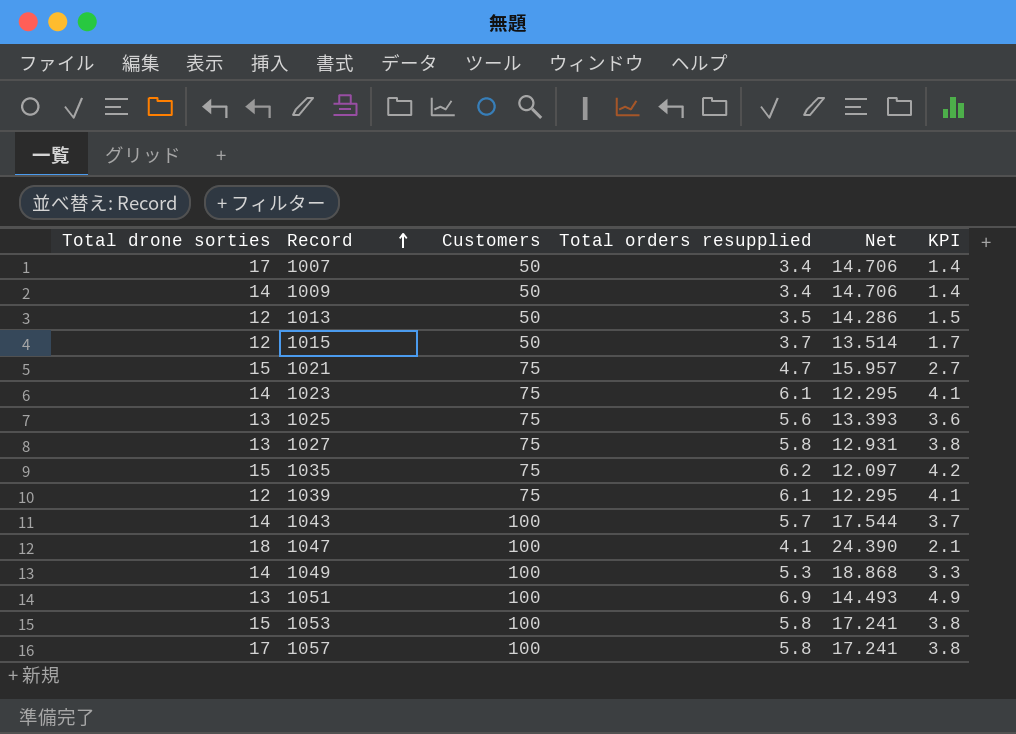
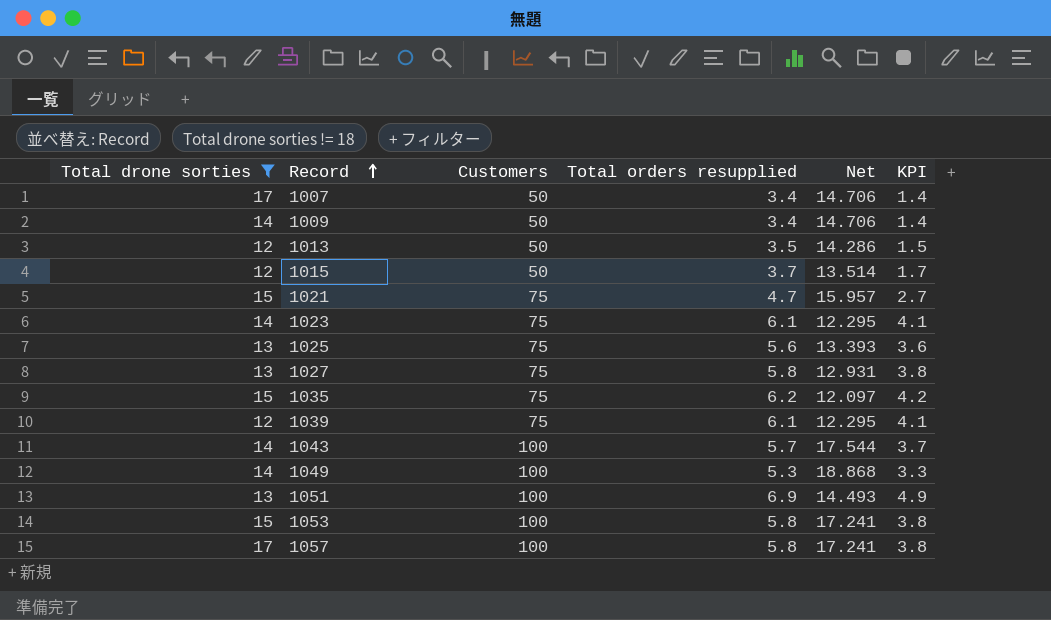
filter: none -> Total drone sorties != 18

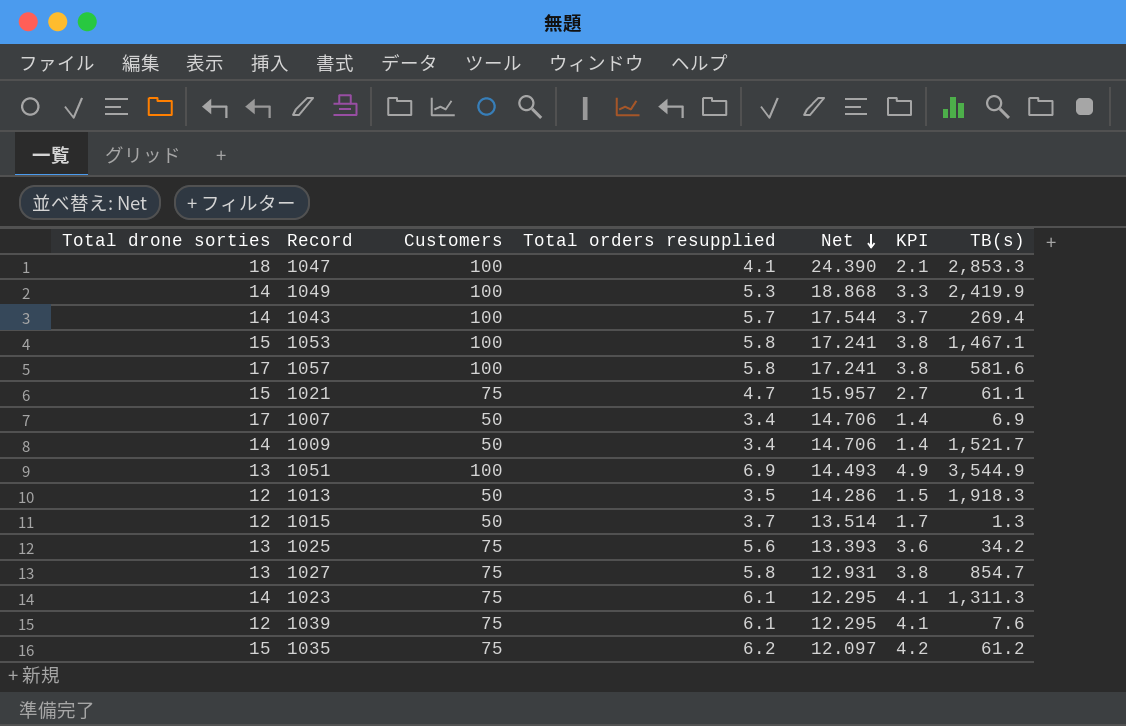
filter: Total drone sorties != 18 -> none
row order: Record ascending -> Net descending
column TB(s) | position: none -> 7

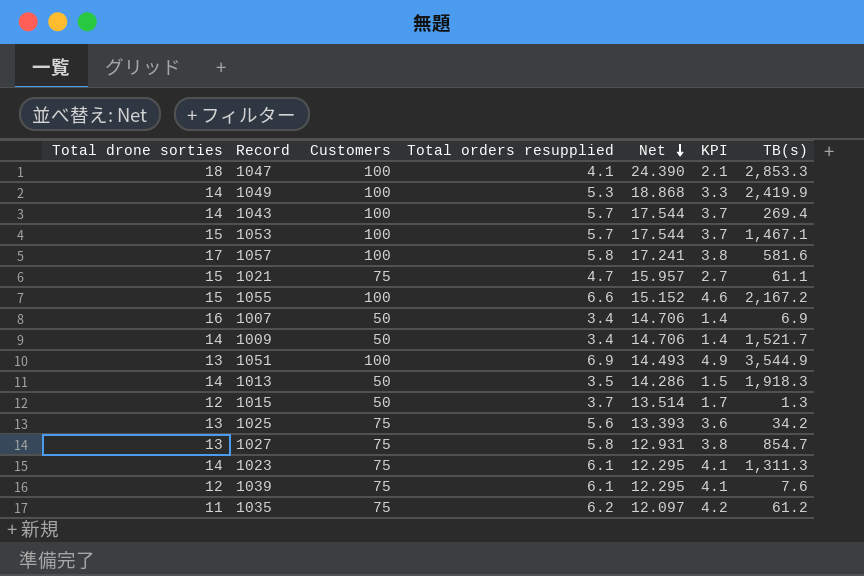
1053 | Total orders resupplied: 5.8 -> 5.7
1053 | Net: 17.241 -> 17.544
1053 | KPI: 3.8 -> 3.7
row 1055: none -> 15 | 100 | 6.6 | 15.152 | 4.6 | 2,167.2
1007 | Total drone sorties: 17 -> 16
1013 | Total drone sorties: 12 -> 14
1035 | Total drone sorties: 15 -> 11

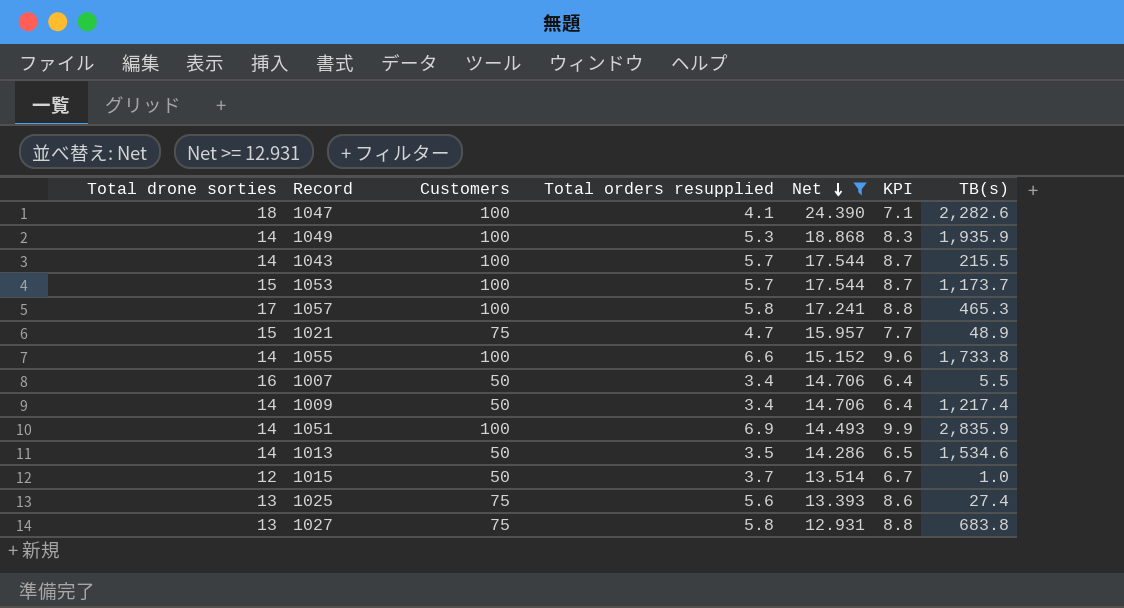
filter: none -> Net >= 12.931
column KPI | formula: [Total orders resupplied] - 2 -> [Total orders resupplied] + 3
1047 | TB(s): 2,853.3 -> 2,282.6
1049 | TB(s): 2,419.9 -> 1,935.9
1043 | TB(s): 269.4 -> 215.5
1053 | TB(s): 1,467.1 -> 1,173.7
1057 | TB(s): 581.6 -> 465.3
1021 | TB(s): 61.1 -> 48.9
1055 | Total drone sorties: 15 -> 14
1055 | TB(s): 2,167.2 -> 1,733.8
1007 | TB(s): 6.9 -> 5.5
1009 | TB(s): 1,521.7 -> 1,217.4
1051 | Total drone sorties: 13 -> 14
1051 | TB(s): 3,544.9 -> 2,835.9
1013 | TB(s): 1,918.3 -> 1,534.6
1015 | TB(s): 1.3 -> 1.0
1025 | TB(s): 34.2 -> 27.4
1027 | TB(s): 854.7 -> 683.8

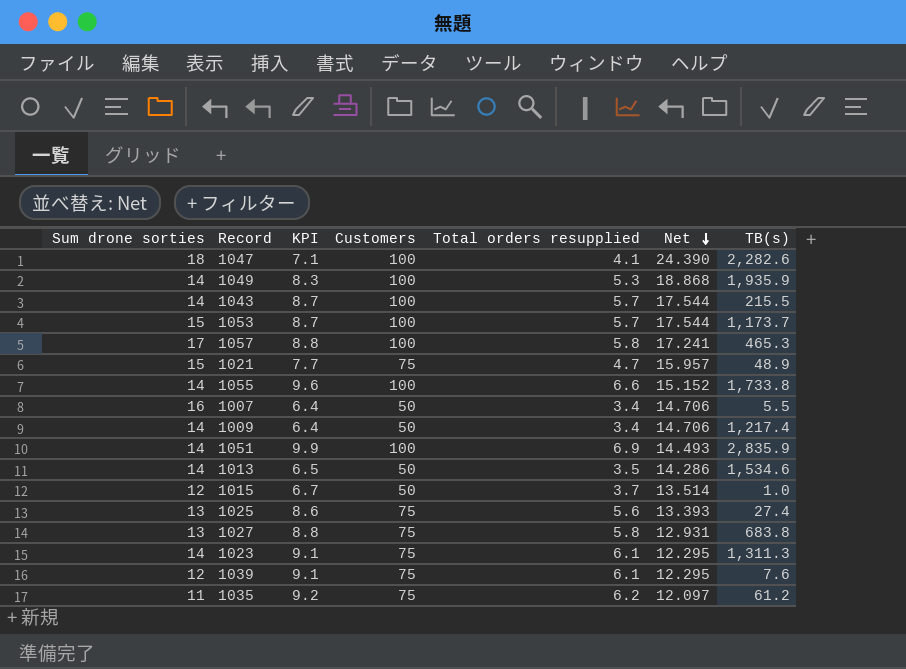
filter: Net >= 12.931 -> none
column name: Total drone sorties -> Sum drone sorties
column KPI | position: 6 -> 3

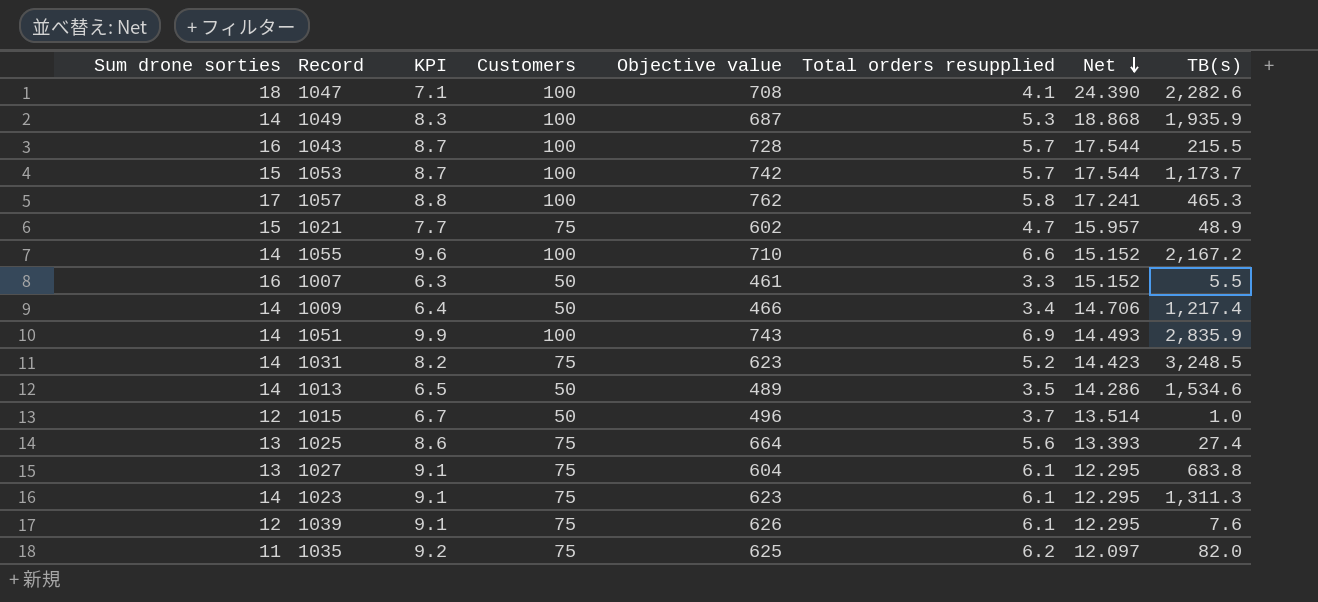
column Objective value | position: none -> 5
1043 | Sum drone sorties: 14 -> 16
1055 | TB(s): 1,733.8 -> 2,167.2
1007 | KPI: 6.4 -> 6.3
1007 | Total orders resupplied: 3.4 -> 3.3
1007 | Net: 14.706 -> 15.152
row 1031: none -> 14 | 8.2 | 75 | 623 | 5.2 | 14.423 | 3,248.5
1027 | KPI: 8.8 -> 9.1
1027 | Total orders resupplied: 5.8 -> 6.1
1027 | Net: 12.931 -> 12.295
1035 | TB(s): 61.2 -> 82.0

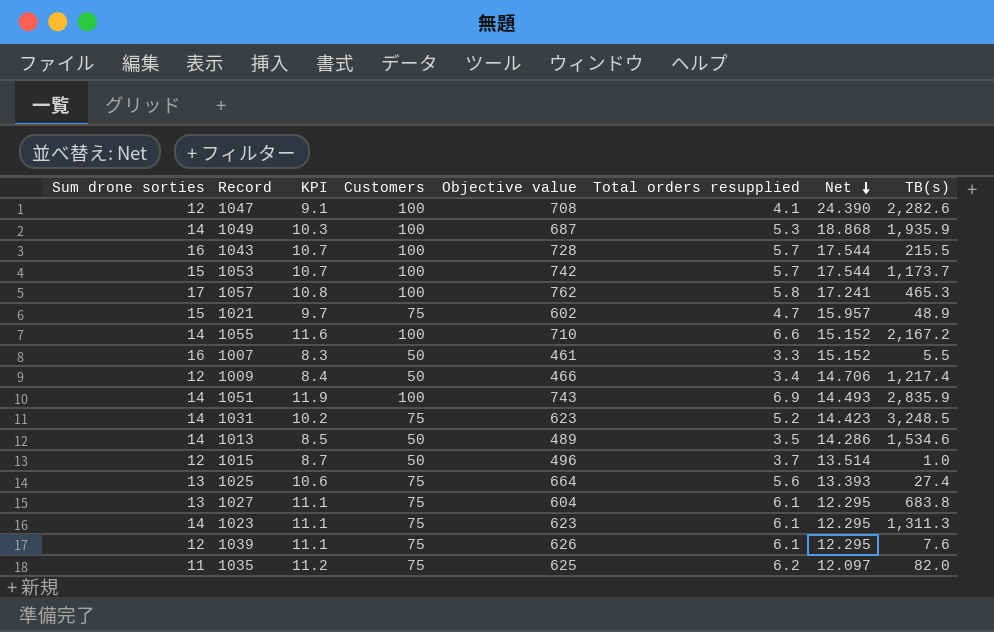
column KPI | formula: [Total orders resupplied] + 3 -> [Total orders resupplied] + 5
1047 | Sum drone sorties: 18 -> 12
1009 | Sum drone sorties: 14 -> 12

